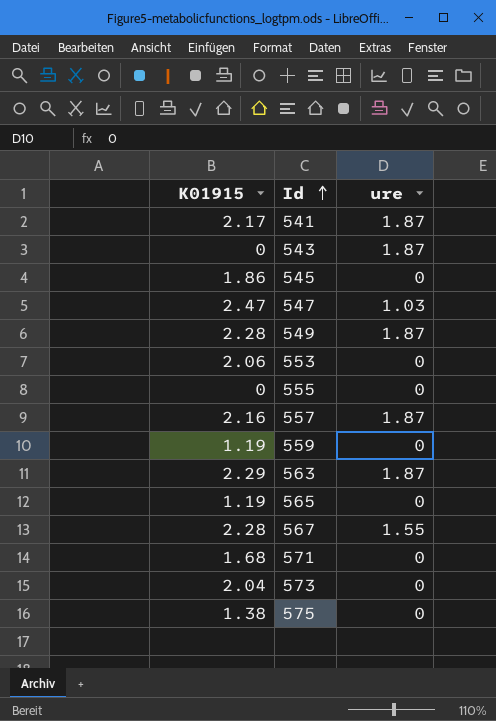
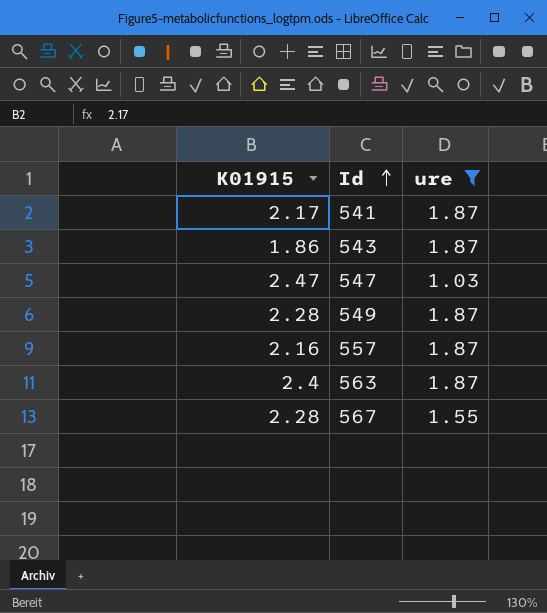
filter: none -> ure != 0
543 | K01915: 0 -> 1.86
563 | K01915: 2.29 -> 2.4

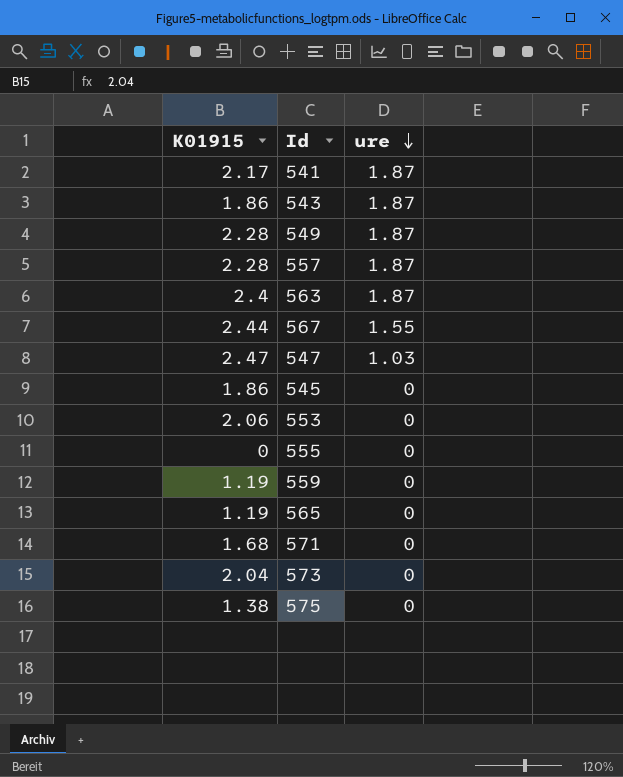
filter: ure != 0 -> none
row order: Id ascending -> ure descending
557 | K01915: 2.16 -> 2.28
567 | K01915: 2.28 -> 2.44

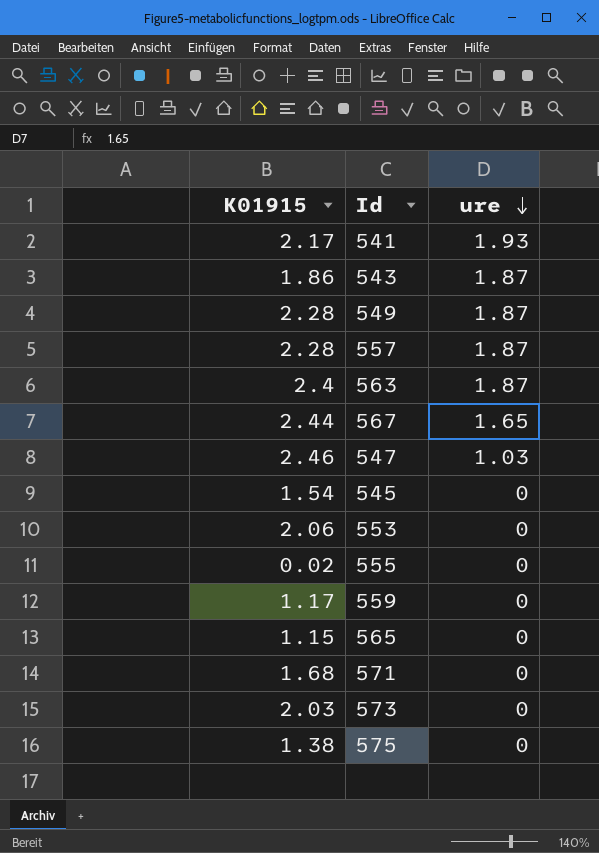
541 | ure: 1.87 -> 1.93
567 | ure: 1.55 -> 1.65
547 | K01915: 2.47 -> 2.46
545 | K01915: 1.86 -> 1.54
555 | K01915: 0 -> 0.02
559 | K01915: 1.19 -> 1.17
565 | K01915: 1.19 -> 1.15
573 | K01915: 2.04 -> 2.03

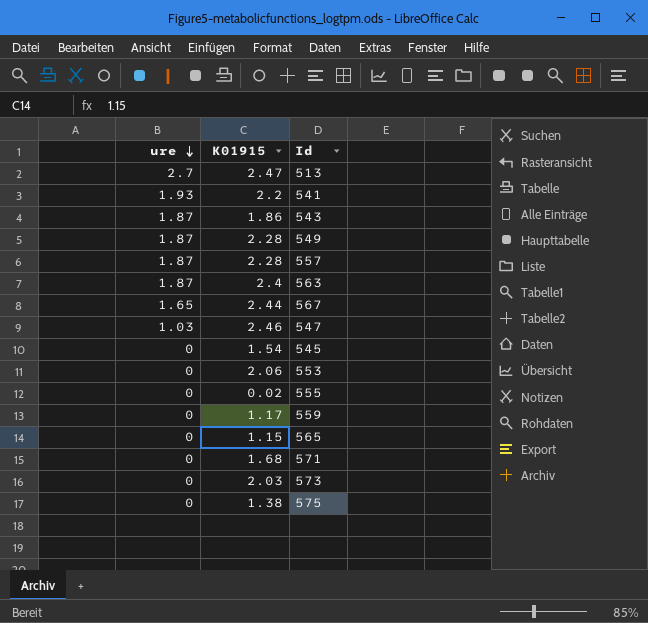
column ure | position: 3 -> 1
row 513: none -> 2.7 | 2.47
541 | K01915: 2.17 -> 2.2

